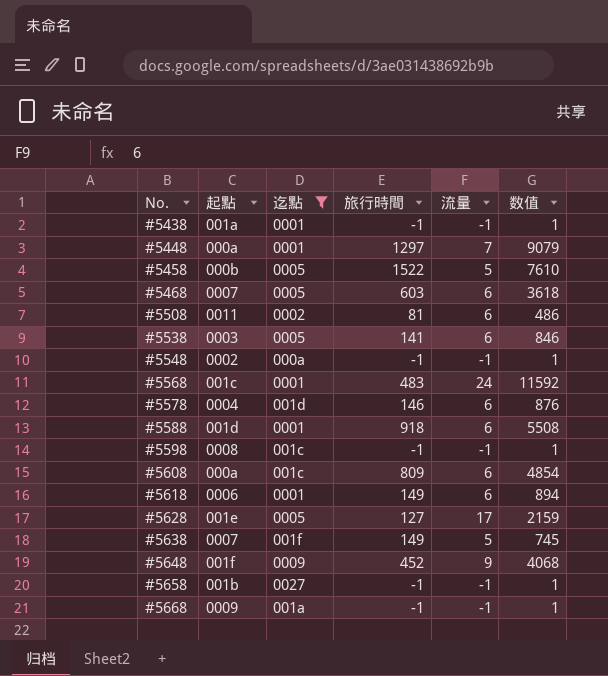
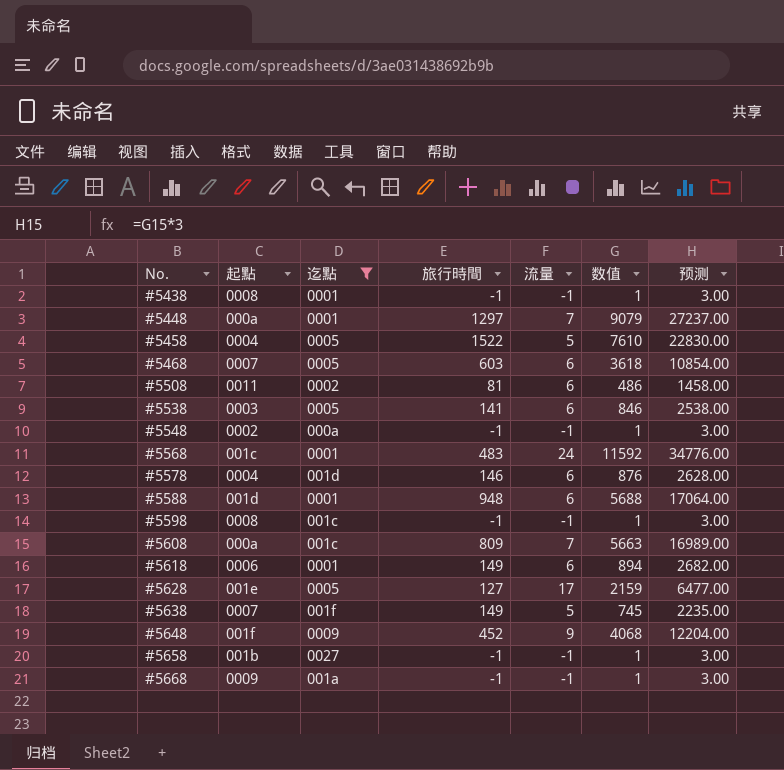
column 预测 | formula: none -> [数值] * 3
#5438 | 起點: 001a -> 0008
#5458 | 起點: 000b -> 0004
#5588 | 旅行時間: 918 -> 948
#5588 | 数值: 5508 -> 5688
#5608 | 流量: 6 -> 7
#5608 | 数值: 4854 -> 5663

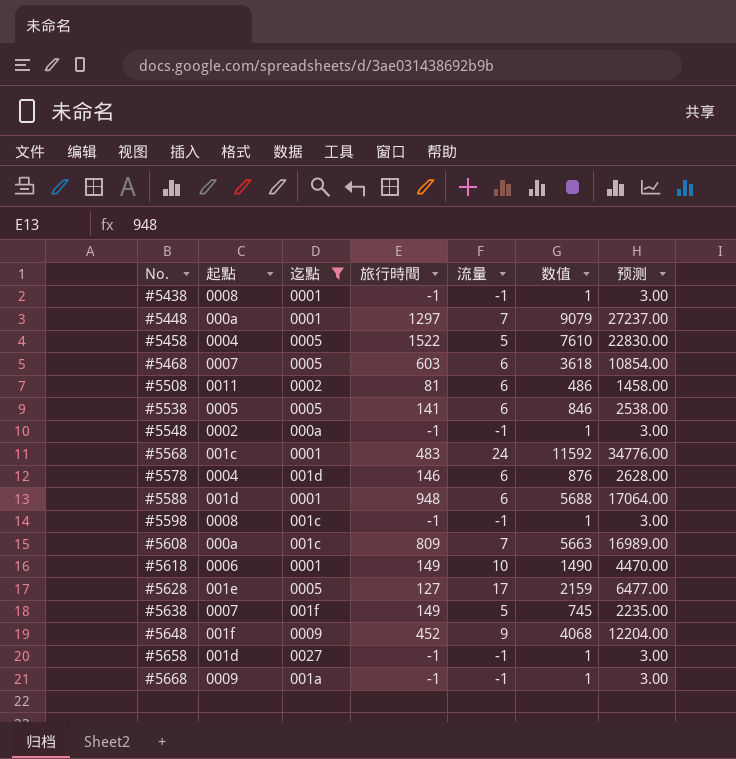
#5538 | 起點: 0003 -> 0005
#5618 | 流量: 6 -> 10
#5618 | 数值: 894 -> 1490
#5618 | 预测: 2682.00 -> 4470.00
#5658 | 起點: 001b -> 001d

